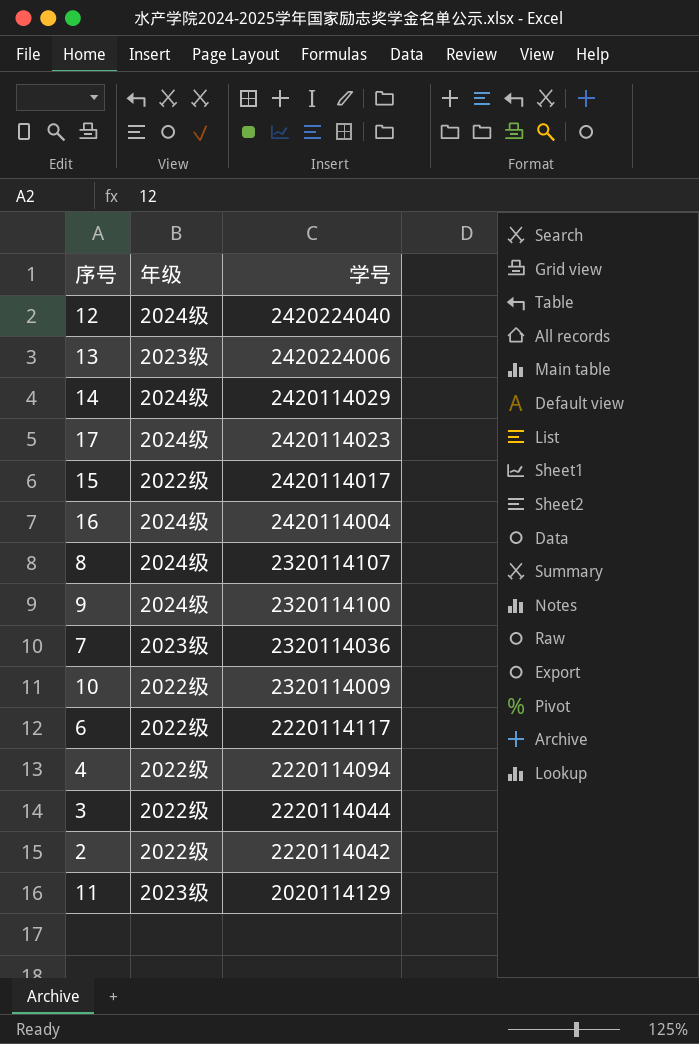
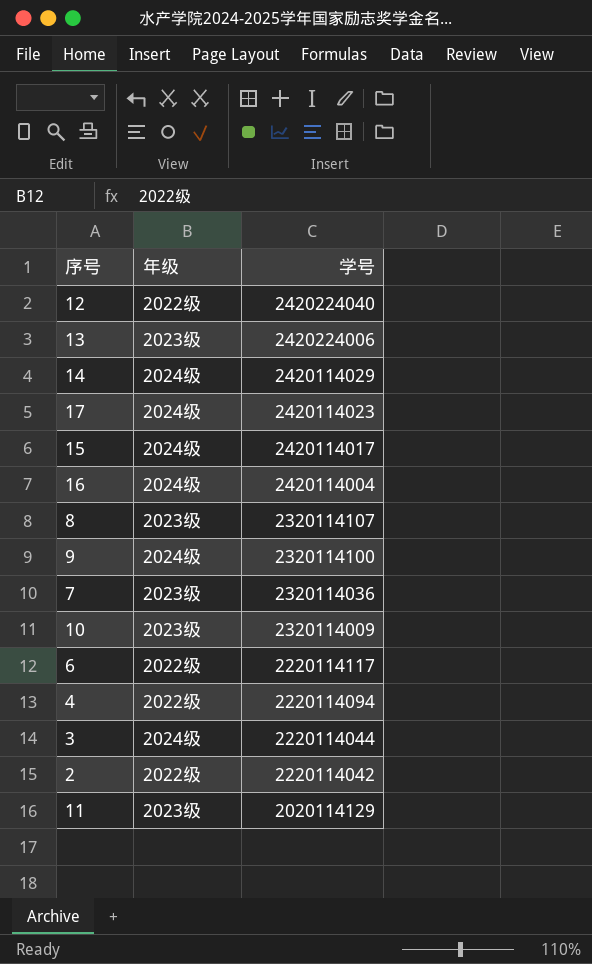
12 | 年级: 2024级 -> 2022级
15 | 年级: 2022级 -> 2024级
8 | 年级: 2024级 -> 2023级
10 | 年级: 2022级 -> 2023级
3 | 年级: 2022级 -> 2024级

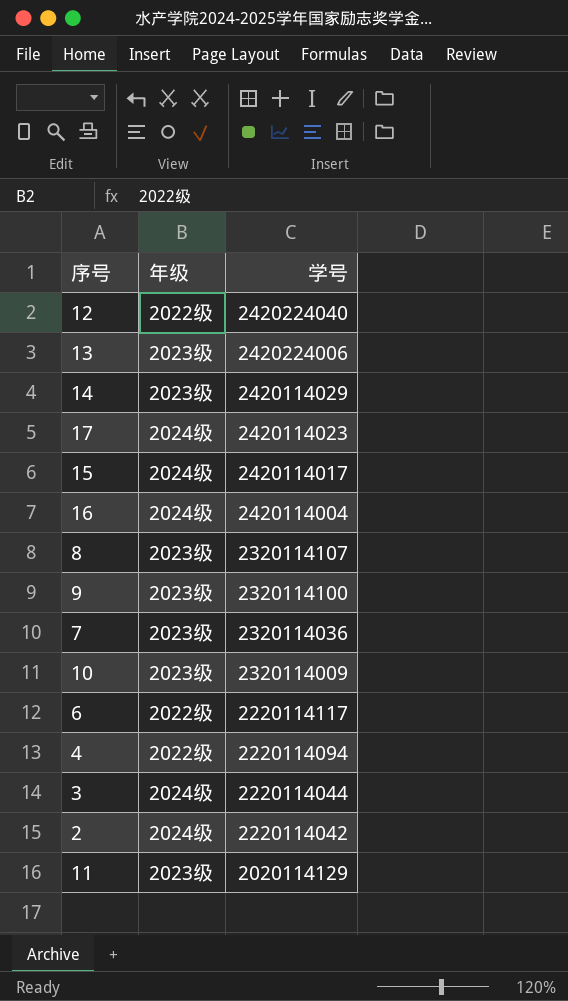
14 | 年级: 2024级 -> 2023级
9 | 年级: 2024级 -> 2023级
2 | 年级: 2022级 -> 2024级

